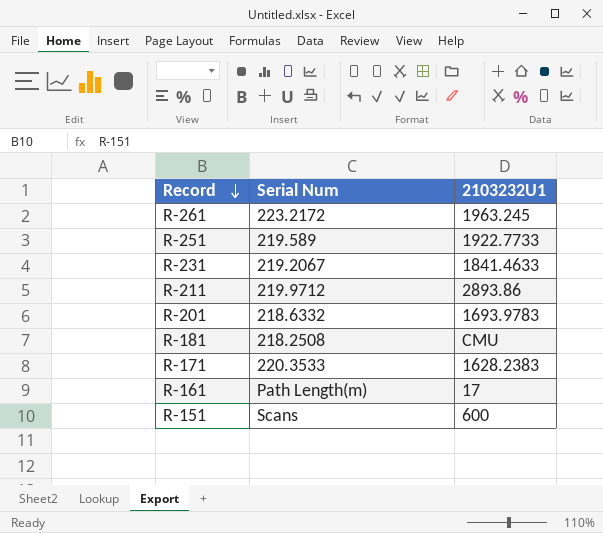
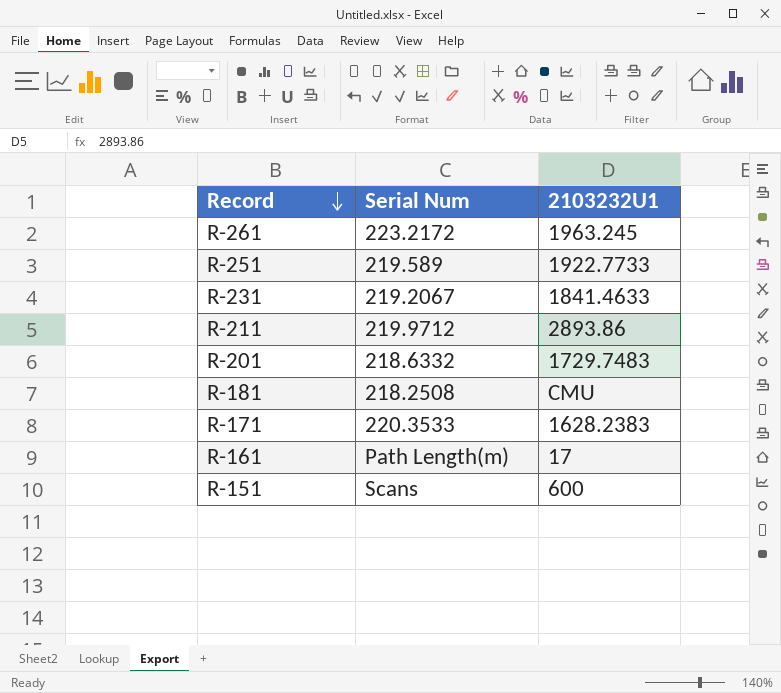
R-201 | 2103232U1: 1693.9783 -> 1729.7483

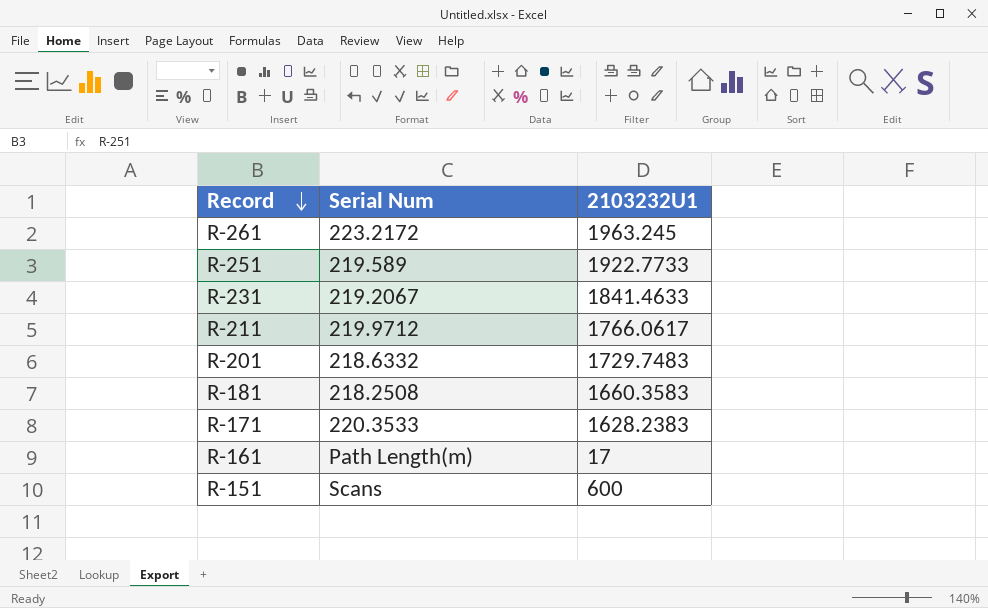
R-211 | 2103232U1: 2893.86 -> 1766.0617
R-181 | 2103232U1: CMU -> 1660.3583

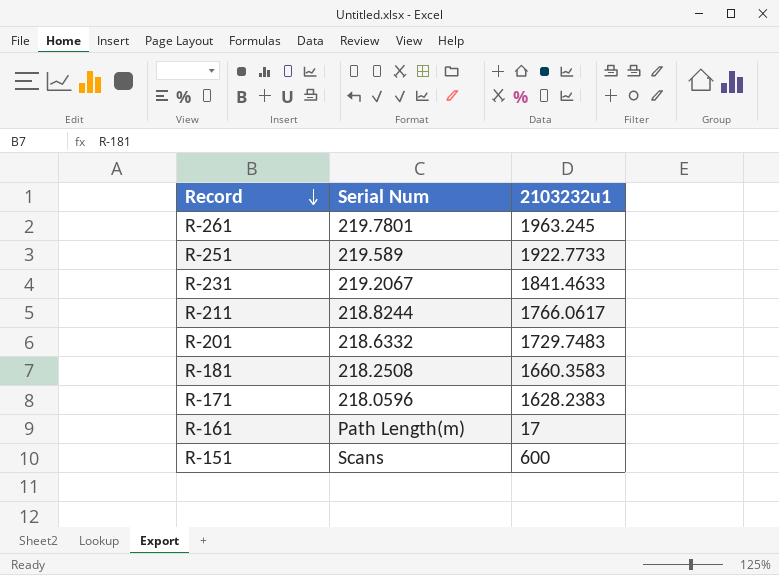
column name: 2103232U1 -> 2103232u1
R-261 | Serial Num: 223.2172 -> 219.7801
R-211 | Serial Num: 219.9712 -> 218.8244
R-171 | Serial Num: 220.3533 -> 218.0596

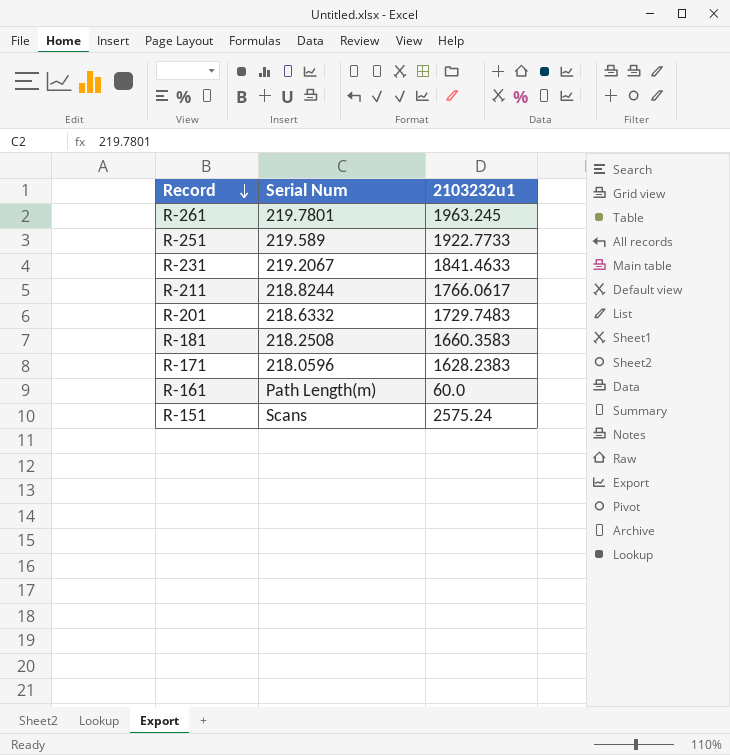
R-161 | 2103232u1: 17 -> 60.0
R-151 | 2103232u1: 600 -> 2575.24

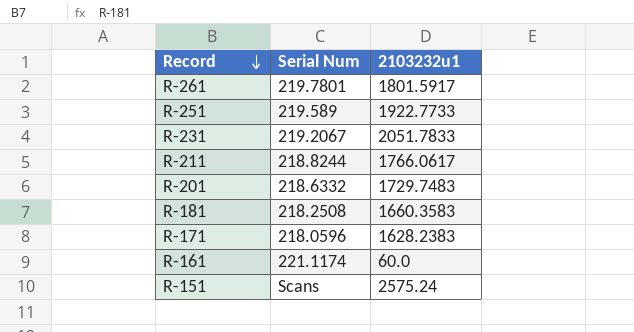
R-261 | 2103232u1: 1963.245 -> 1801.5917
R-231 | 2103232u1: 1841.4633 -> 2051.7833
R-161 | Serial Num: Path Length(m) -> 221.1174

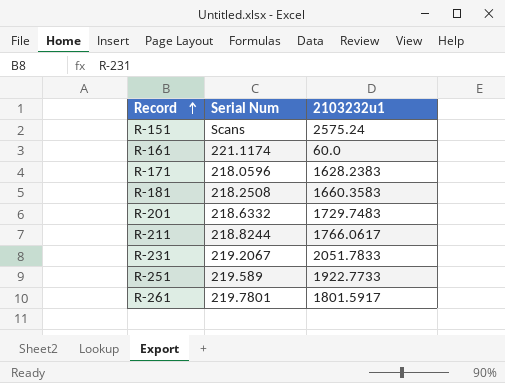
row order: Record descending -> Record ascending

